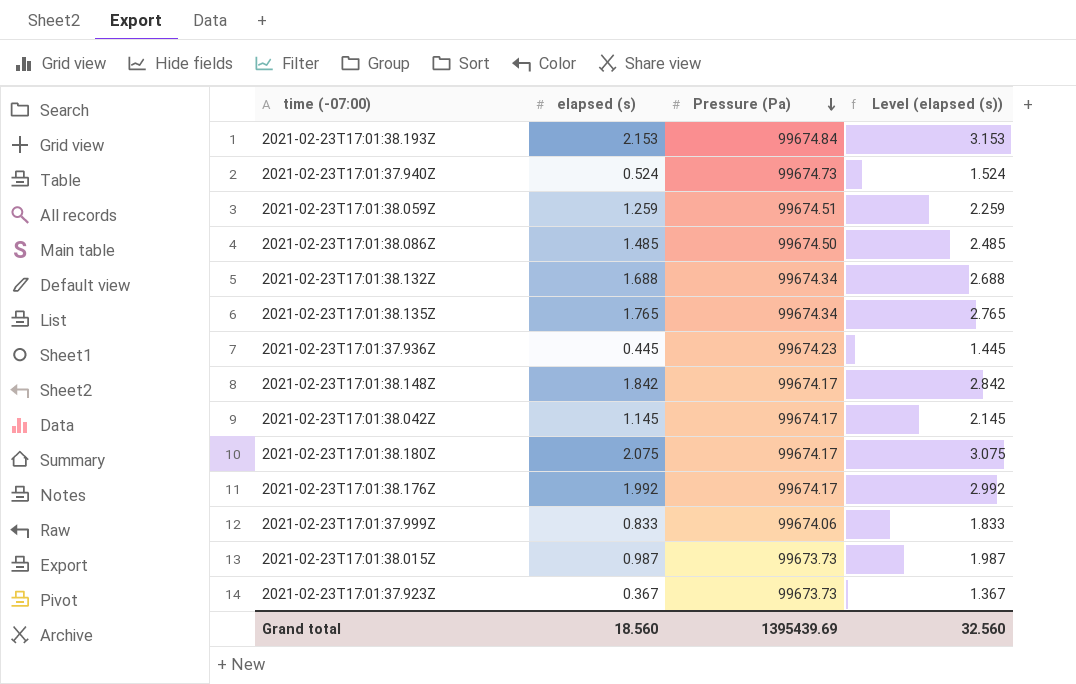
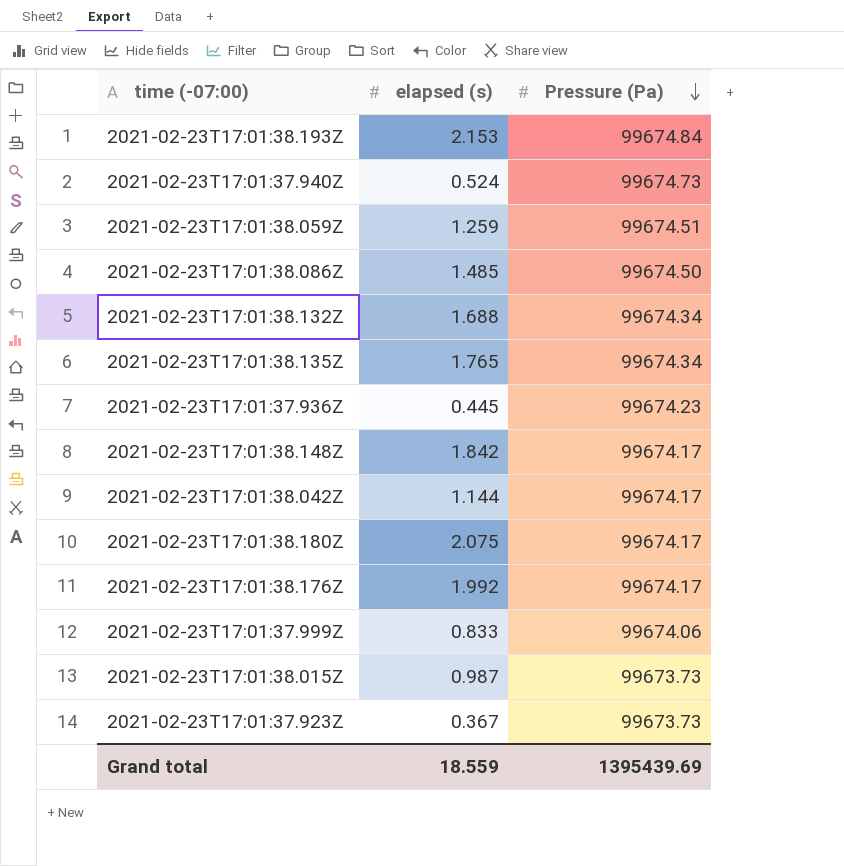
column Level (elapsed (s)) | formula: [elapsed (s)] + 1 -> none
2021-02-23T17:01:38.042Z | elapsed (s): 1.145 -> 1.144
Grand total | elapsed (s): 18.560 -> 18.559

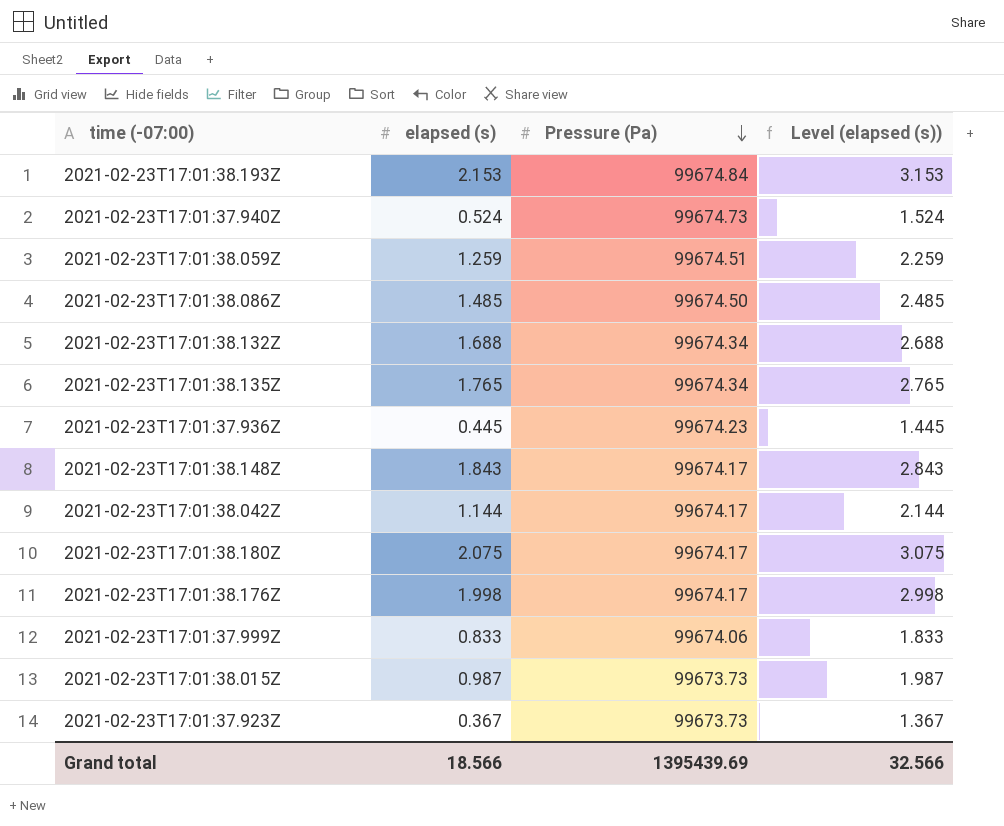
column Level (elapsed (s)) | formula: none -> [elapsed (s)] + 1
2021-02-23T17:01:38.148Z | elapsed (s): 1.842 -> 1.843
2021-02-23T17:01:38.176Z | elapsed (s): 1.992 -> 1.998
Grand total | elapsed (s): 18.559 -> 18.566

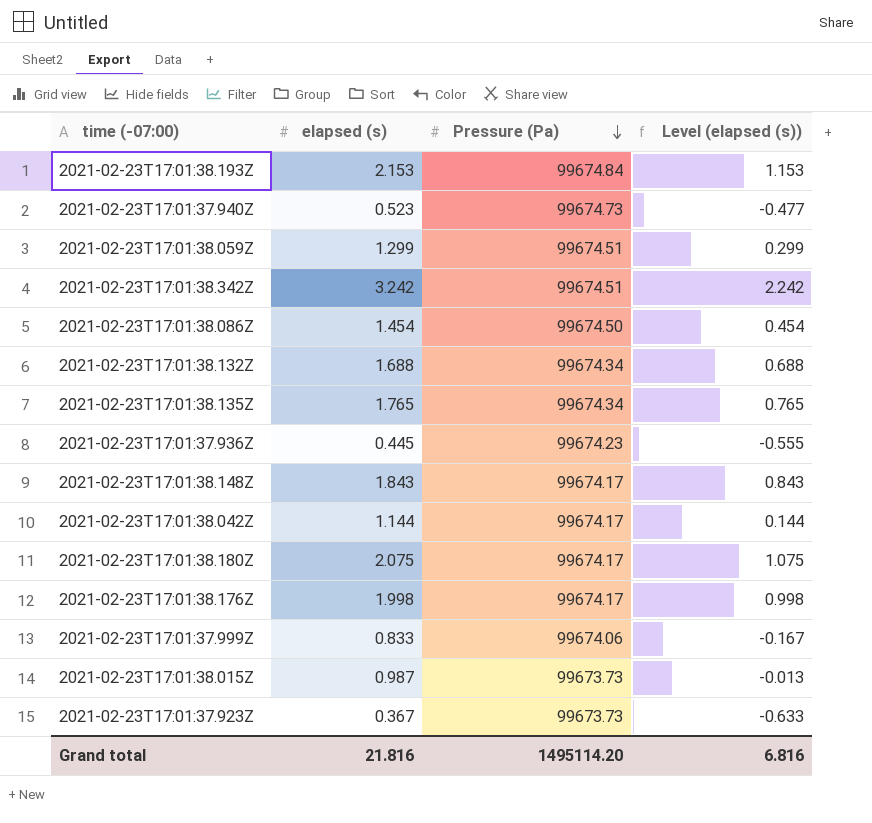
column Level (elapsed (s)) | formula: [elapsed (s)] + 1 -> [elapsed (s)] - 1
2021-02-23T17:01:37.940Z | elapsed (s): 0.524 -> 0.523
2021-02-23T17:01:38.059Z | elapsed (s): 1.259 -> 1.299
row 2021-02-23T17:01:38.342Z: none -> 3.242 | 99674.51 | 2.242
2021-02-23T17:01:38.086Z | elapsed (s): 1.485 -> 1.454
Grand total | elapsed (s): 18.566 -> 21.816
Grand total | Pressure (Pa): 1395439.69 -> 1495114.20
Grand total | Level (elapsed (s)): 32.566 -> 6.816

